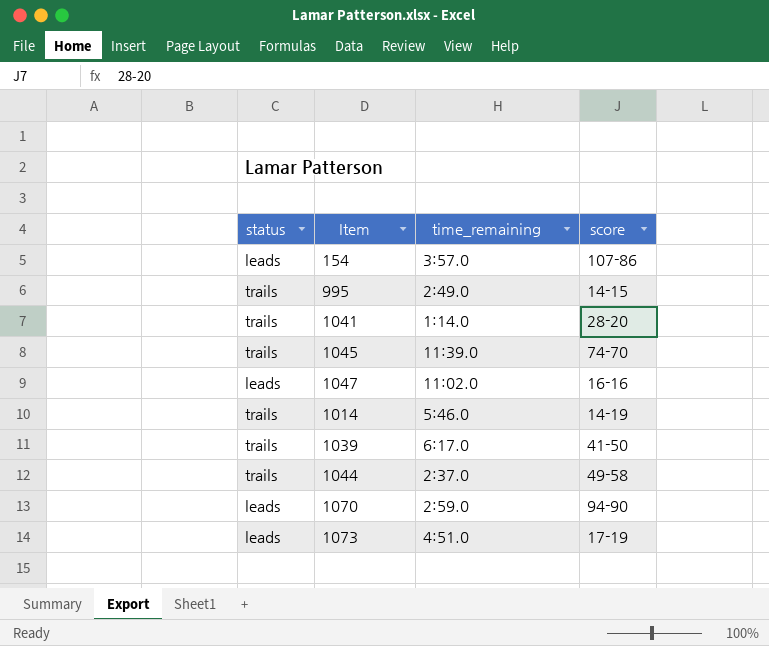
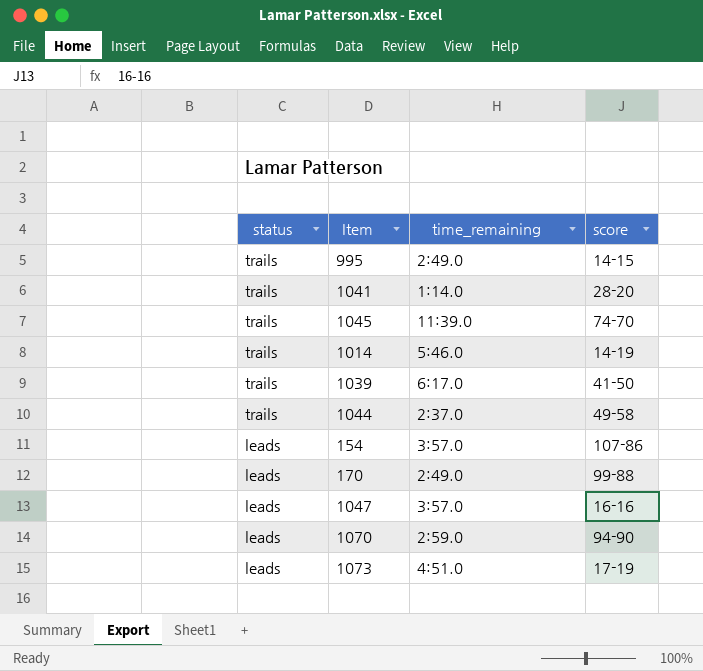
row order: none -> status descending
row 170: none -> leads | 2:49.0 | 99-88
1047 | time_remaining: 11:02.0 -> 3:57.0

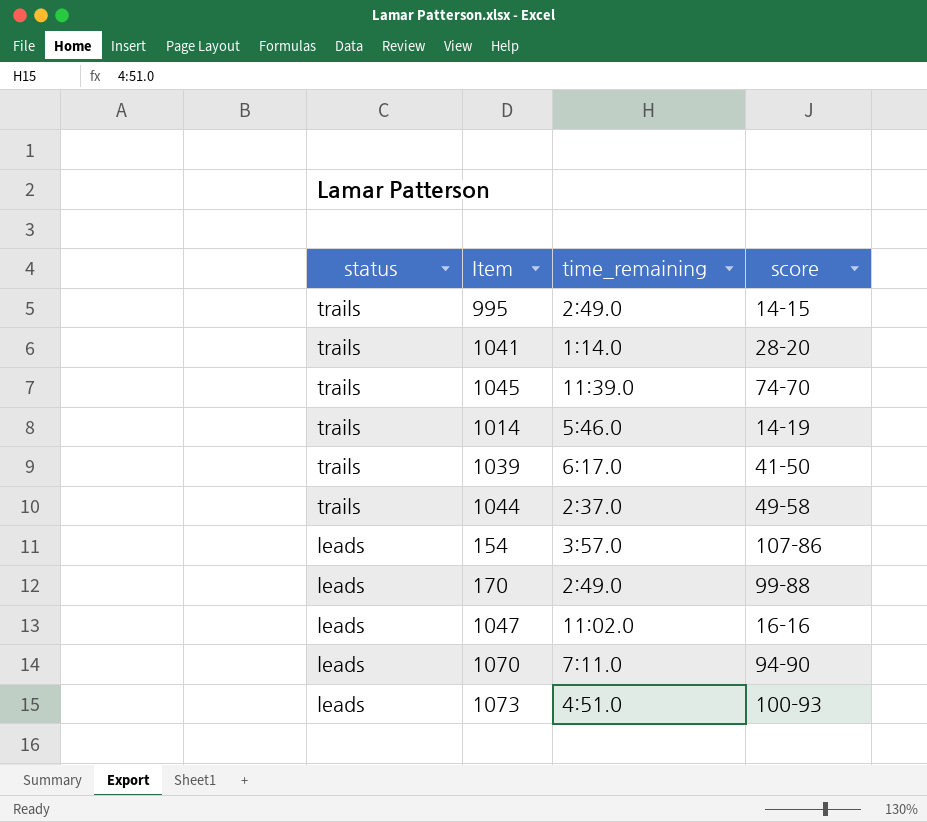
1047 | time_remaining: 3:57.0 -> 11:02.0
1070 | time_remaining: 2:59.0 -> 7:11.0
1073 | score: 17-19 -> 100-93

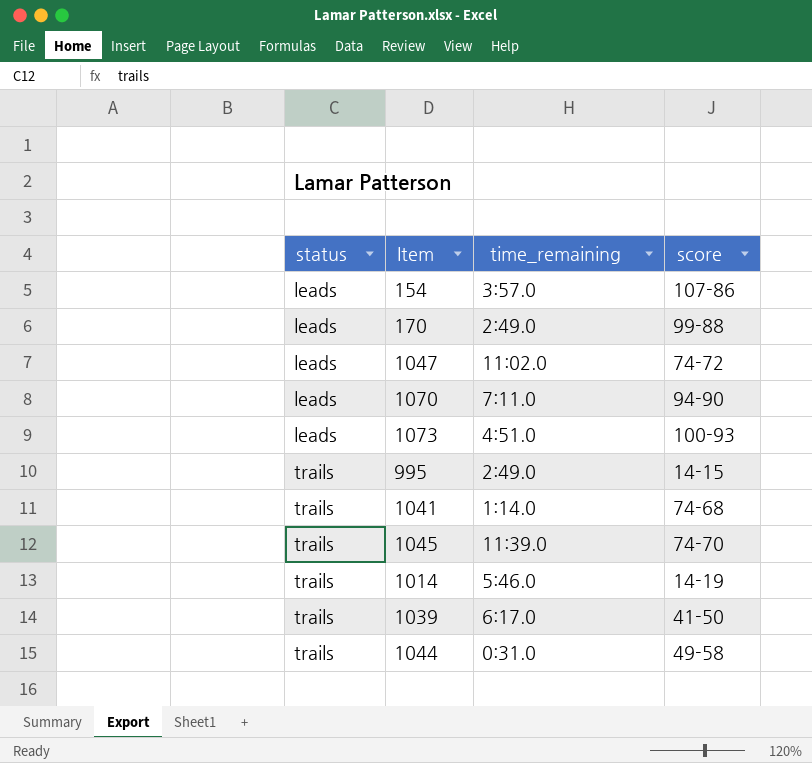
row order: status descending -> status ascending
1047 | score: 16-16 -> 74-72
1041 | score: 28-20 -> 74-68
1044 | time_remaining: 2:37.0 -> 0:31.0

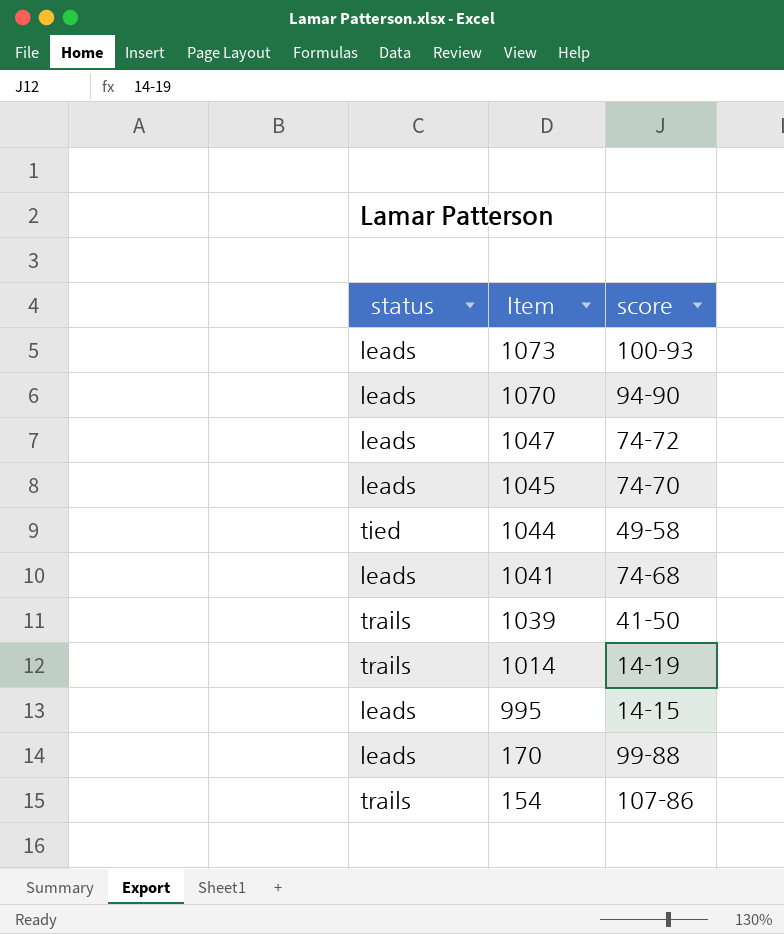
row order: status ascending -> Item descending
column time_remaining | position: 3 -> none
1045 | status: trails -> leads
1044 | status: trails -> tied
1041 | status: trails -> leads
995 | status: trails -> leads
154 | status: leads -> trails

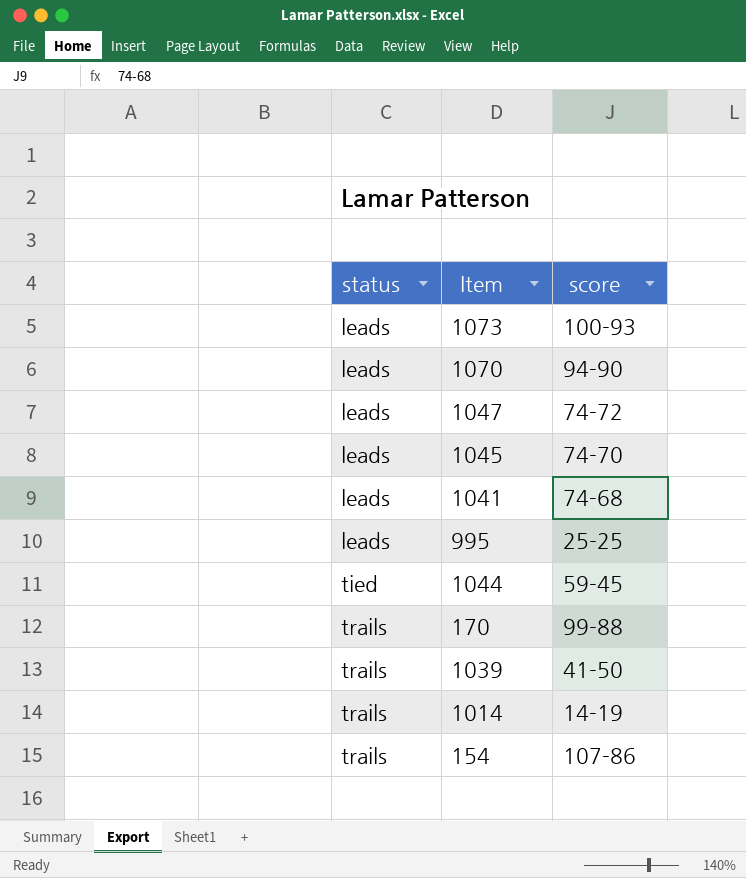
row order: Item descending -> status ascending
995 | score: 14-15 -> 25-25
1044 | score: 49-58 -> 59-45
170 | status: leads -> trails

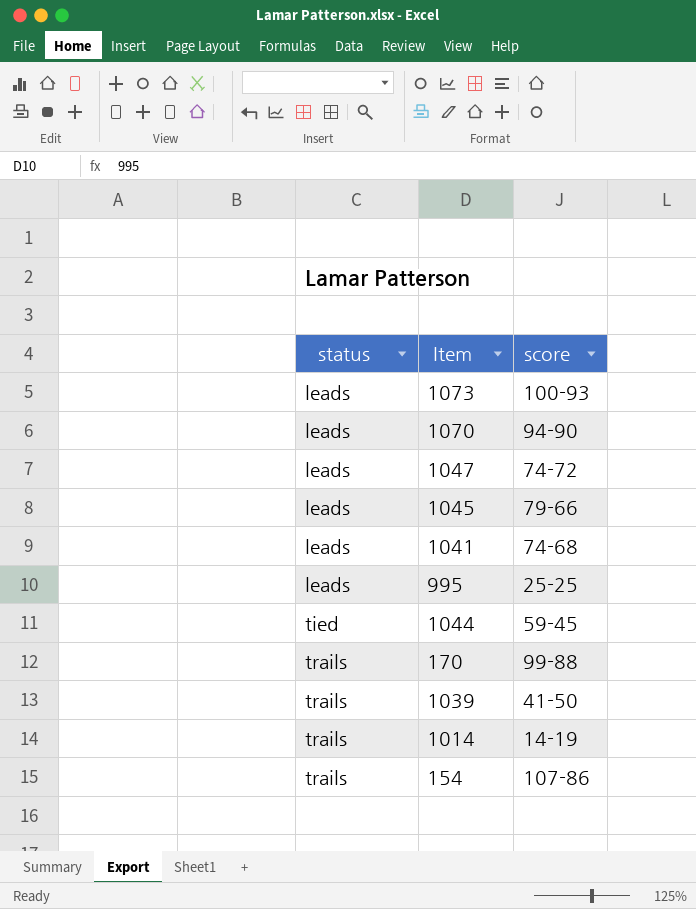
1045 | score: 74-70 -> 79-66

